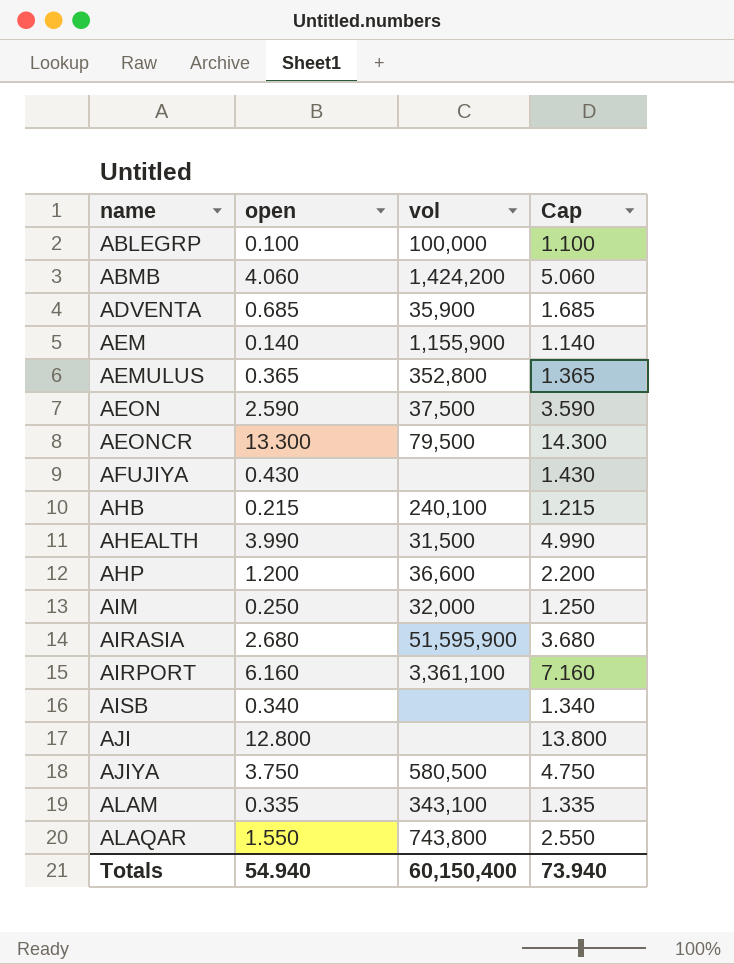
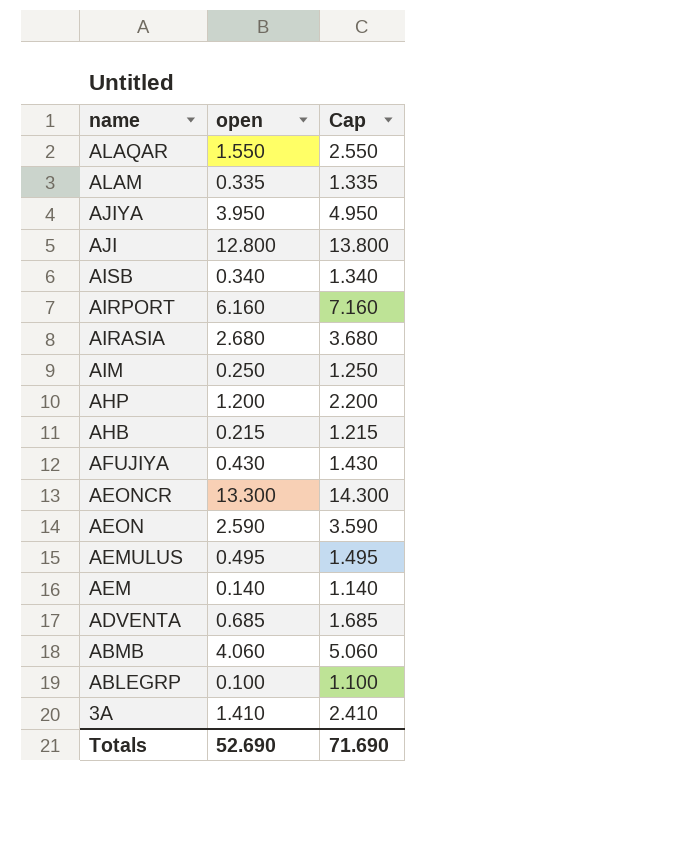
row order: name ascending -> name descending
column vol | position: 3 -> none
row AHEALTH: 3.990 | 31,500 | 4.990 -> none
AJIYA | open: 3.750 -> 3.950
AJIYA | Cap: 4.750 -> 4.950
AEMULUS | open: 0.365 -> 0.495
AEMULUS | Cap: 1.365 -> 1.495
row 3A: none -> 1.410 | 2.410
Totals | open: 54.940 -> 52.690
Totals | Cap: 73.940 -> 71.690

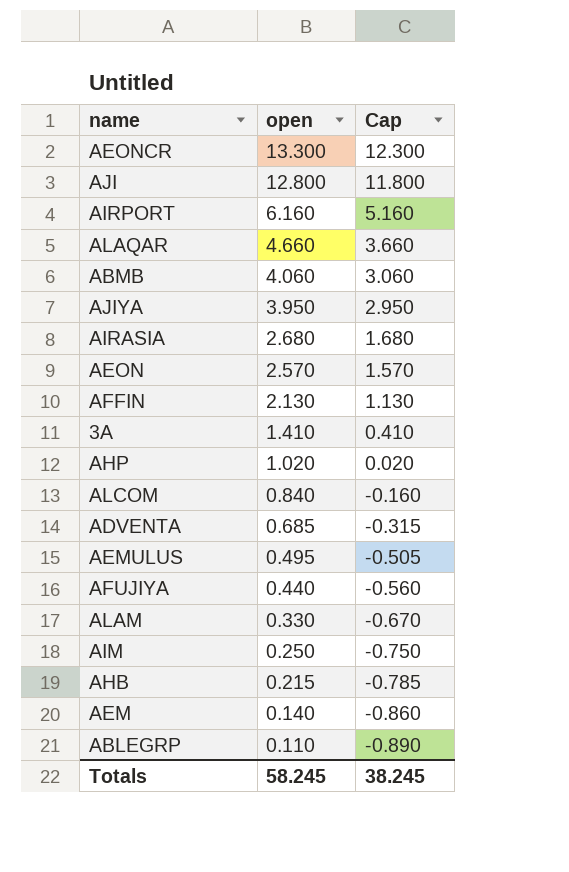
row order: name descending -> open descending
column Cap | formula: [open] + 1 -> [open] - 1
row AISB: 0.340 | 1.340 -> none
ALAQAR | open: 1.550 -> 4.660
AEON | open: 2.590 -> 2.570
row AFFIN: none -> 2.130 | 1.130
AHP | open: 1.200 -> 1.020
row ALCOM: none -> 0.840 | -0.160
AFUJIYA | open: 0.430 -> 0.440
ALAM | open: 0.335 -> 0.330
ABLEGRP | open: 0.100 -> 0.110
Totals | open: 52.690 -> 58.245
Totals | Cap: 71.690 -> 38.245

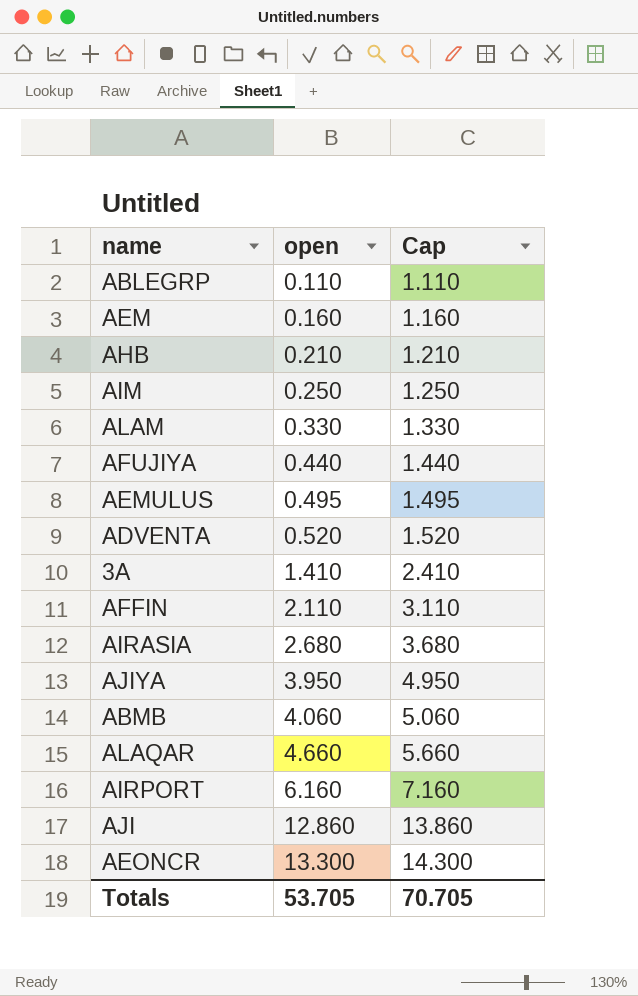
row order: open descending -> open ascending
column Cap | formula: [open] - 1 -> [open] + 1
row AEON: 2.570 | 1.570 -> none
row AHP: 1.020 | 0.020 -> none
row ALCOM: 0.840 | -0.160 -> none
AEM | open: 0.140 -> 0.160
AHB | open: 0.215 -> 0.210
ADVENTA | open: 0.685 -> 0.520
AFFIN | open: 2.130 -> 2.110
AJI | open: 12.800 -> 12.860
Totals | open: 58.245 -> 53.705
Totals | Cap: 38.245 -> 70.705

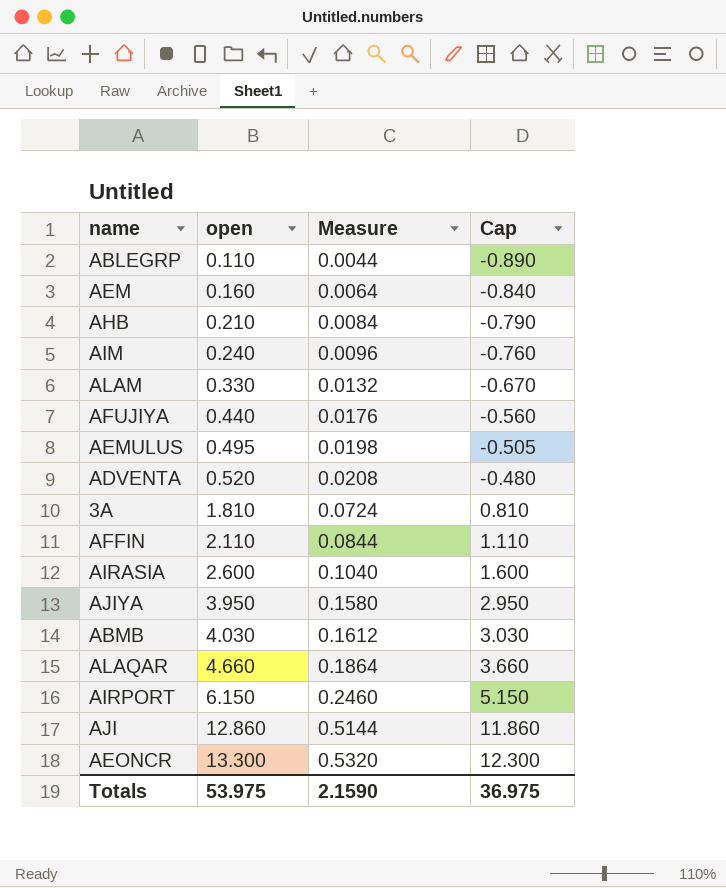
column Measure | formula: none -> [open] * 0.04
column Cap | formula: [open] + 1 -> [open] - 1
AIM | open: 0.250 -> 0.240
3A | open: 1.410 -> 1.810
AIRASIA | open: 2.680 -> 2.600
ABMB | open: 4.060 -> 4.030
AIRPORT | open: 6.160 -> 6.150
Totals | open: 53.705 -> 53.975
Totals | Cap: 70.705 -> 36.975

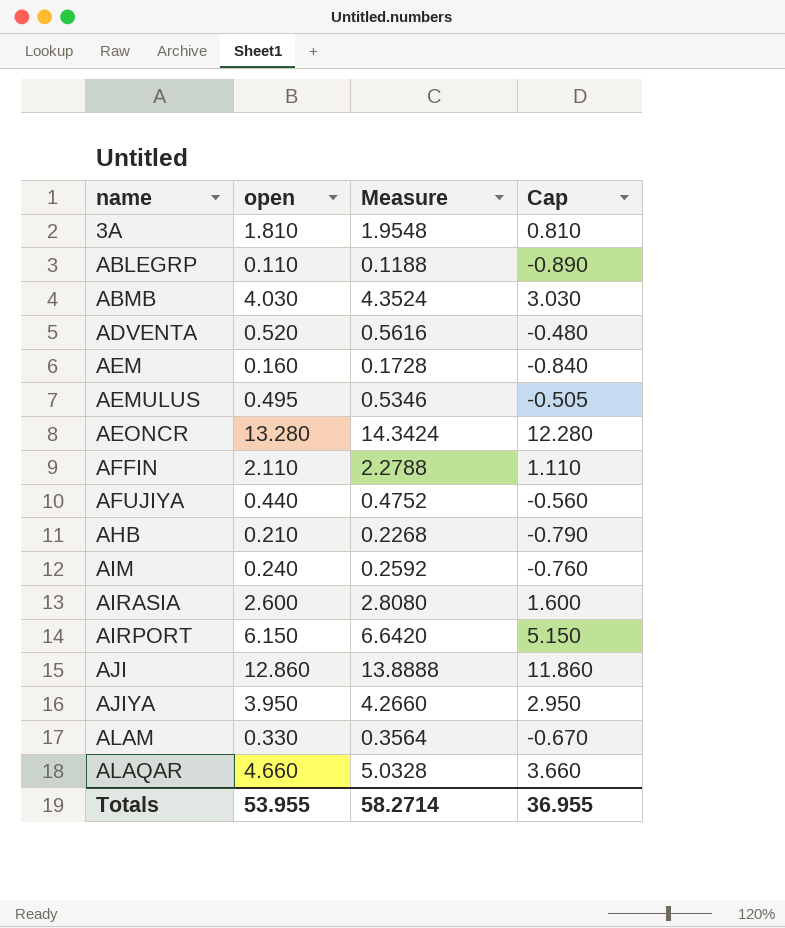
row order: open ascending -> name ascending
column Measure | formula: [open] * 0.04 -> [open] * 1.08
AEONCR | open: 13.300 -> 13.280
AEONCR | Cap: 12.300 -> 12.280
Totals | open: 53.975 -> 53.955
Totals | Measure: 2.1590 -> 58.2714
Totals | Cap: 36.975 -> 36.955

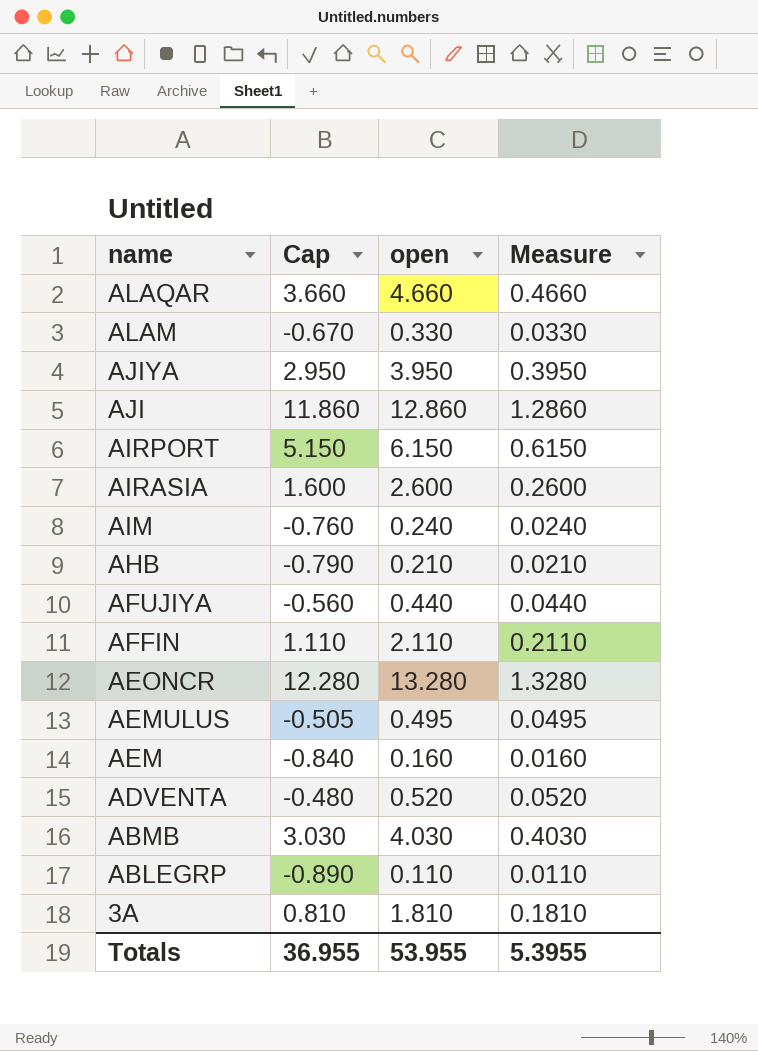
row order: name ascending -> name descending
column Cap | position: 4 -> 2
column Measure | formula: [open] * 1.08 -> [open] * 0.1
Totals | Measure: 58.2714 -> 5.3955

